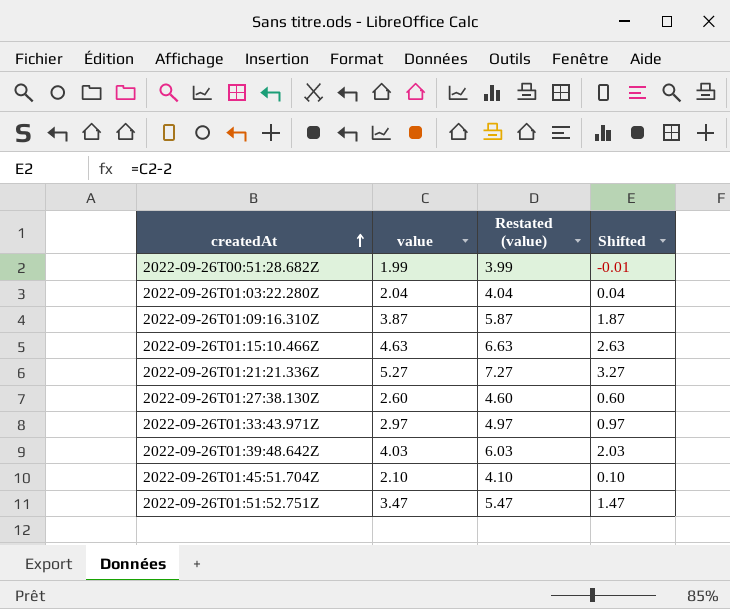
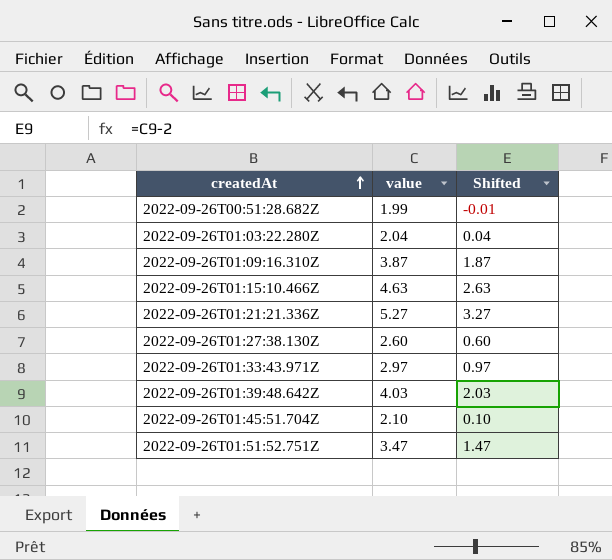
column Restated (value) | formula: [value] + 2 -> none

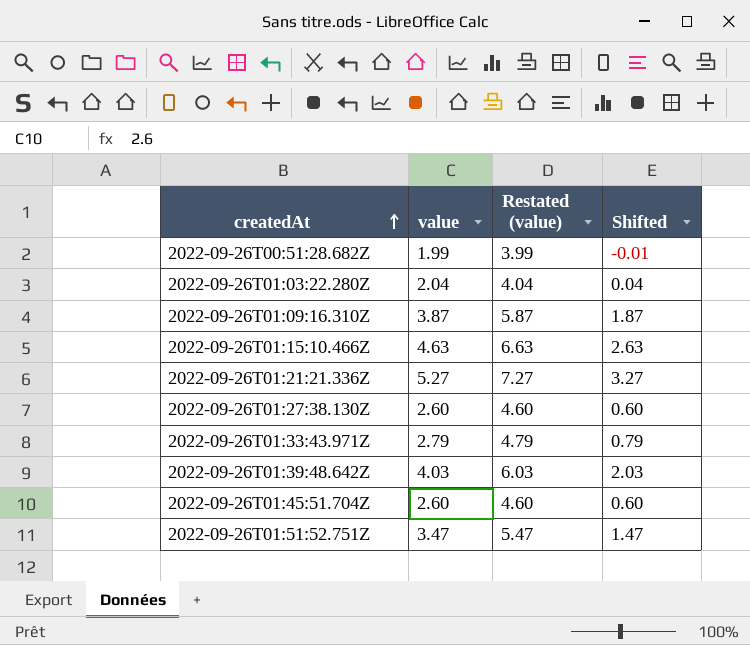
column Restated (value) | formula: none -> [value] + 2
2022-09-26T01:33:43.971Z | value: 2.97 -> 2.79
2022-09-26T01:33:43.971Z | Shifted: 0.97 -> 0.79
2022-09-26T01:45:51.704Z | value: 2.10 -> 2.60
2022-09-26T01:45:51.704Z | Shifted: 0.10 -> 0.60

